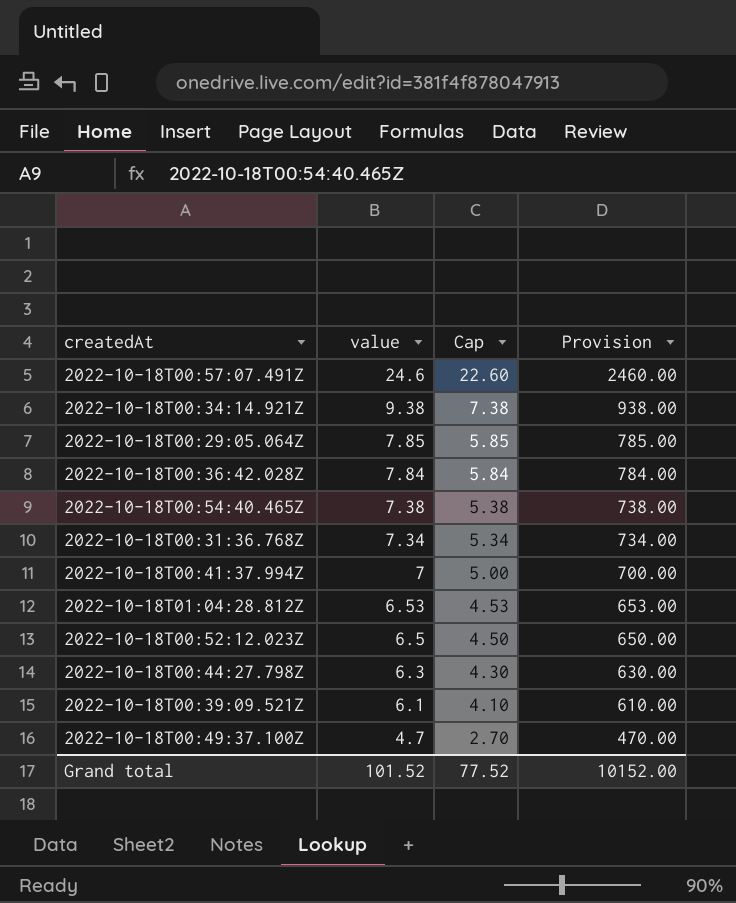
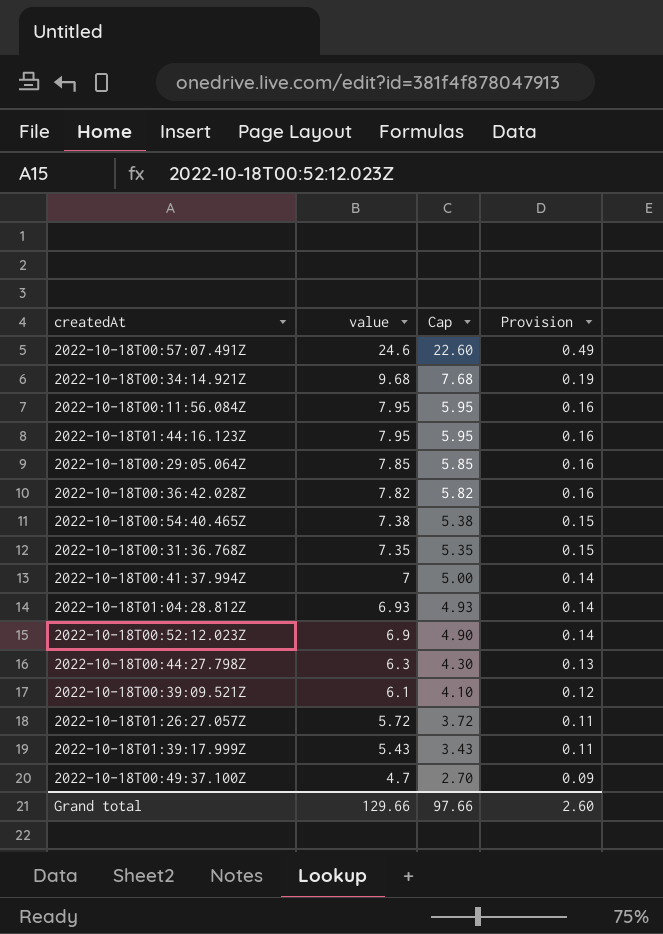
column Provision | formula: [value] * 100 -> [value] * 0.02
2022-10-18T00:34:14.921Z | value: 9.38 -> 9.68
2022-10-18T00:34:14.921Z | Cap: 7.38 -> 7.68
row 2022-10-18T00:11:56.084Z: none -> 7.95 | 5.95 | 0.16
row 2022-10-18T01:44:16.123Z: none -> 7.95 | 5.95 | 0.16
2022-10-18T00:36:42.028Z | value: 7.84 -> 7.82
2022-10-18T00:36:42.028Z | Cap: 5.84 -> 5.82
2022-10-18T00:31:36.768Z | value: 7.34 -> 7.35
2022-10-18T00:31:36.768Z | Cap: 5.34 -> 5.35
2022-10-18T01:04:28.812Z | value: 6.53 -> 6.93
2022-10-18T01:04:28.812Z | Cap: 4.53 -> 4.93
2022-10-18T00:52:12.023Z | value: 6.5 -> 6.9
2022-10-18T00:52:12.023Z | Cap: 4.50 -> 4.90
row 2022-10-18T01:26:27.057Z: none -> 5.72 | 3.72 | 0.11
row 2022-10-18T01:39:17.999Z: none -> 5.43 | 3.43 | 0.11
Grand total | value: 101.52 -> 129.66
Grand total | Cap: 77.52 -> 97.66
Grand total | Provision: 10152.00 -> 2.60

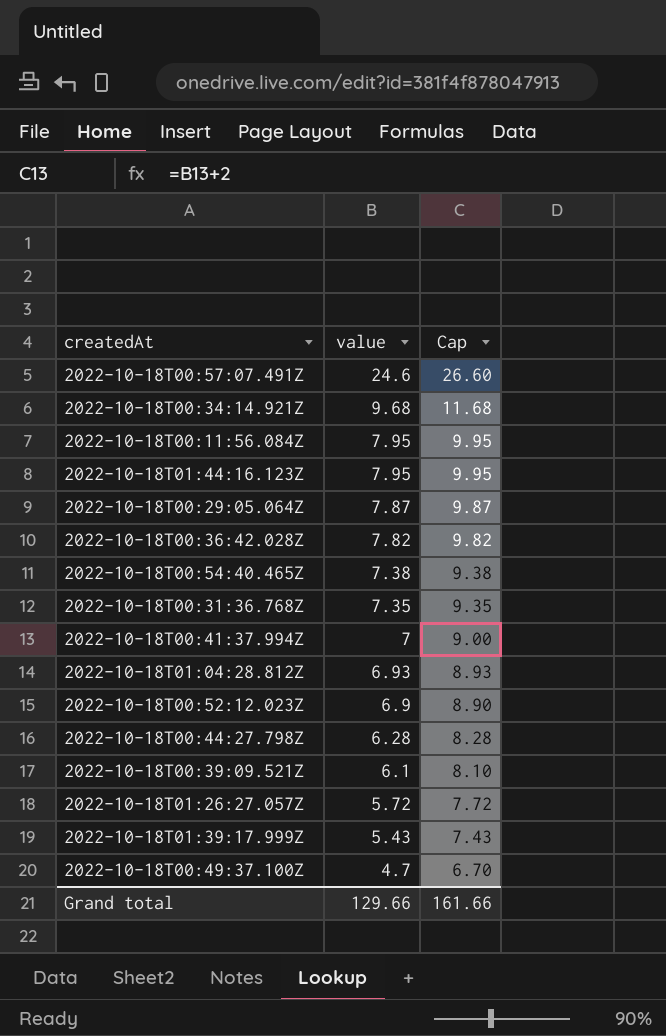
column Provision | formula: [value] * 0.02 -> none
column Cap | formula: [value] - 2 -> [value] + 2
2022-10-18T00:29:05.064Z | value: 7.85 -> 7.87
2022-10-18T00:44:27.798Z | value: 6.3 -> 6.28
Grand total | Cap: 97.66 -> 161.66

